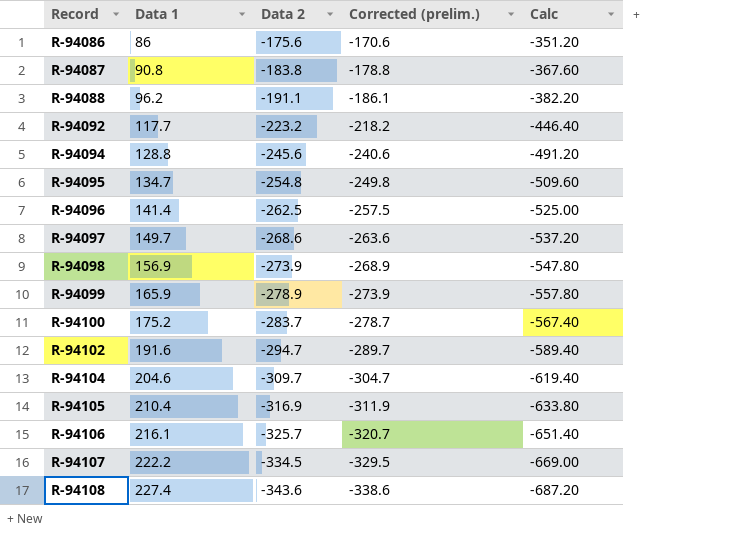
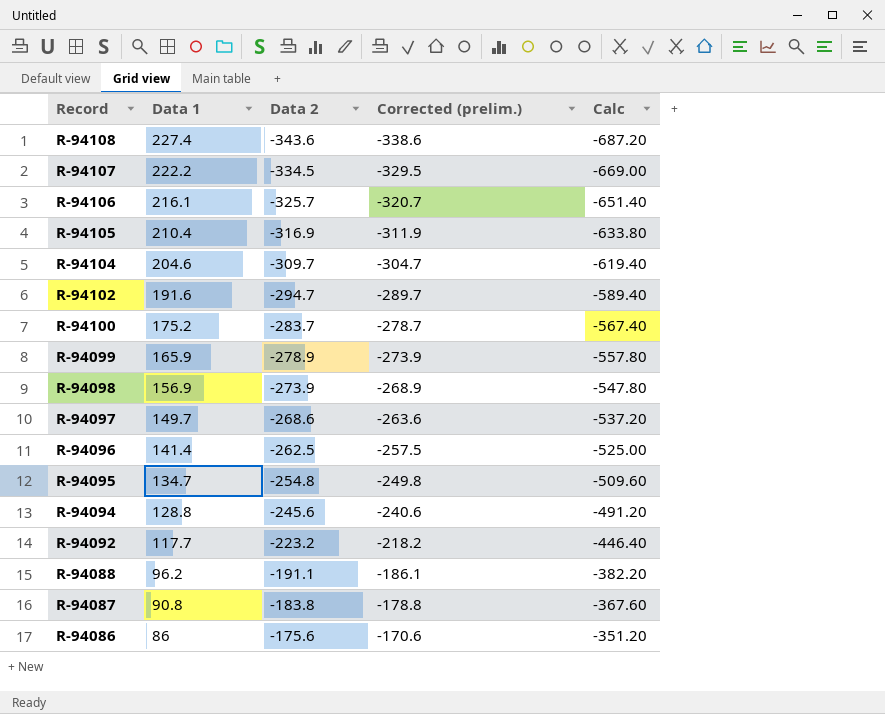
row order: Record ascending -> Record descending

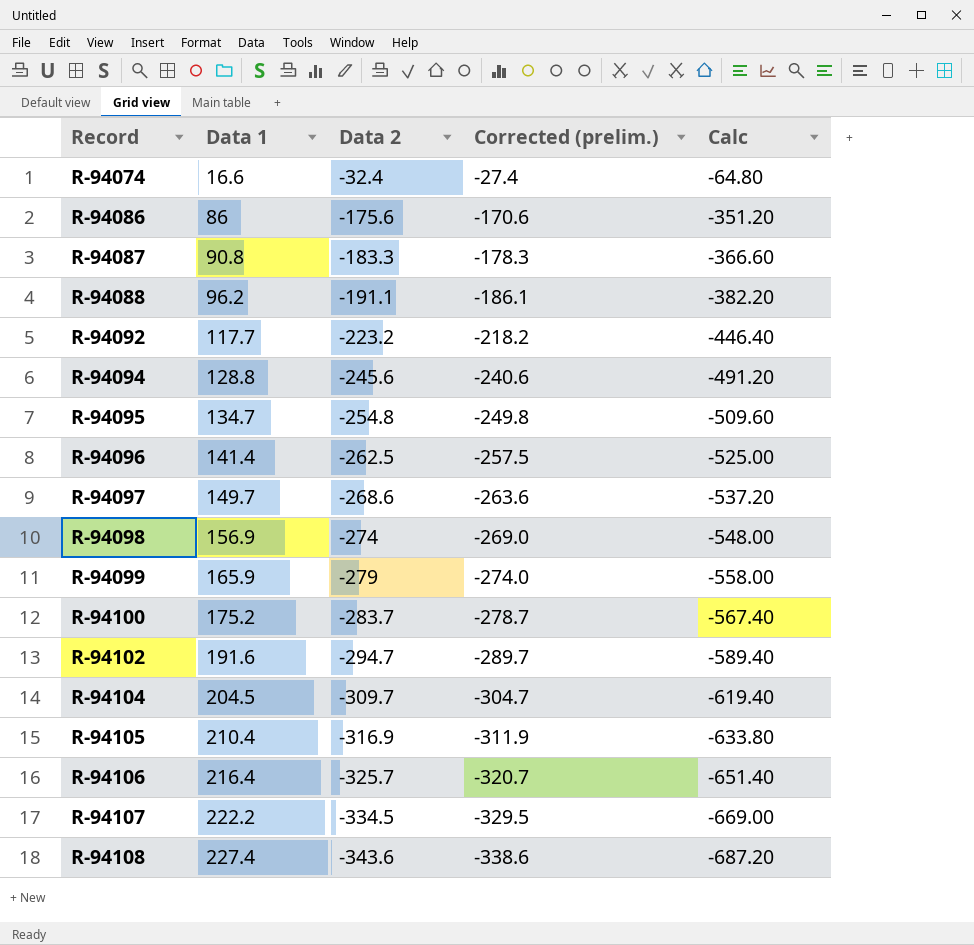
row order: Record descending -> Record ascending
row R-94074: none -> 16.6 | -32.4 | -27.4 | -64.80
R-94087 | Data 2: -183.8 -> -183.3
R-94087 | Corrected (prelim.): -178.8 -> -178.3
R-94087 | Calc: -367.60 -> -366.60
R-94098 | Data 2: -273.9 -> -274
R-94098 | Corrected (prelim.): -268.9 -> -269.0
R-94098 | Calc: -547.80 -> -548.00
R-94099 | Data 2: -278.9 -> -279
R-94099 | Corrected (prelim.): -273.9 -> -274.0
R-94099 | Calc: -557.80 -> -558.00
R-94104 | Data 1: 204.6 -> 204.5
R-94106 | Data 1: 216.1 -> 216.4

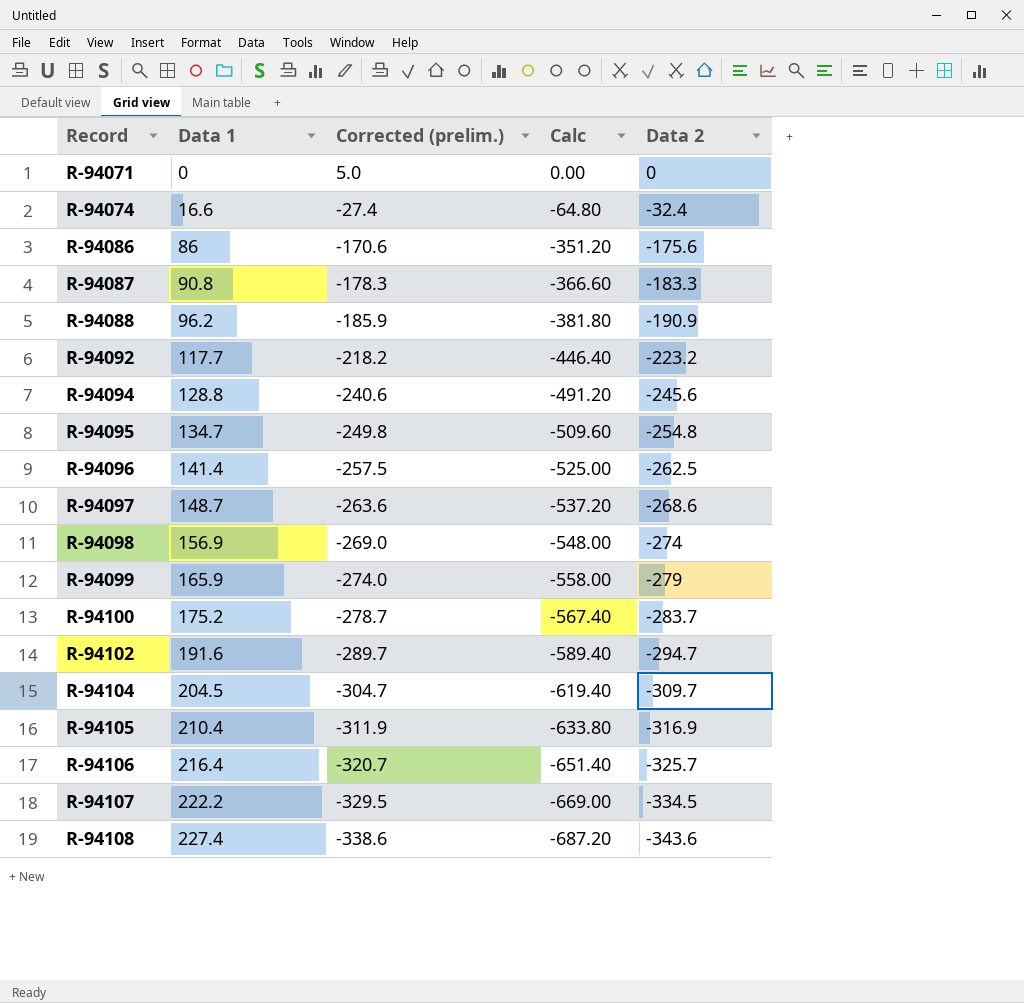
column Data 2 | position: 3 -> 5
row R-94071: none -> 0 | 5.0 | 0.00 | 0
R-94088 | Corrected (prelim.): -186.1 -> -185.9
R-94088 | Calc: -382.20 -> -381.80
R-94088 | Data 2: -191.1 -> -190.9
R-94097 | Data 1: 149.7 -> 148.7

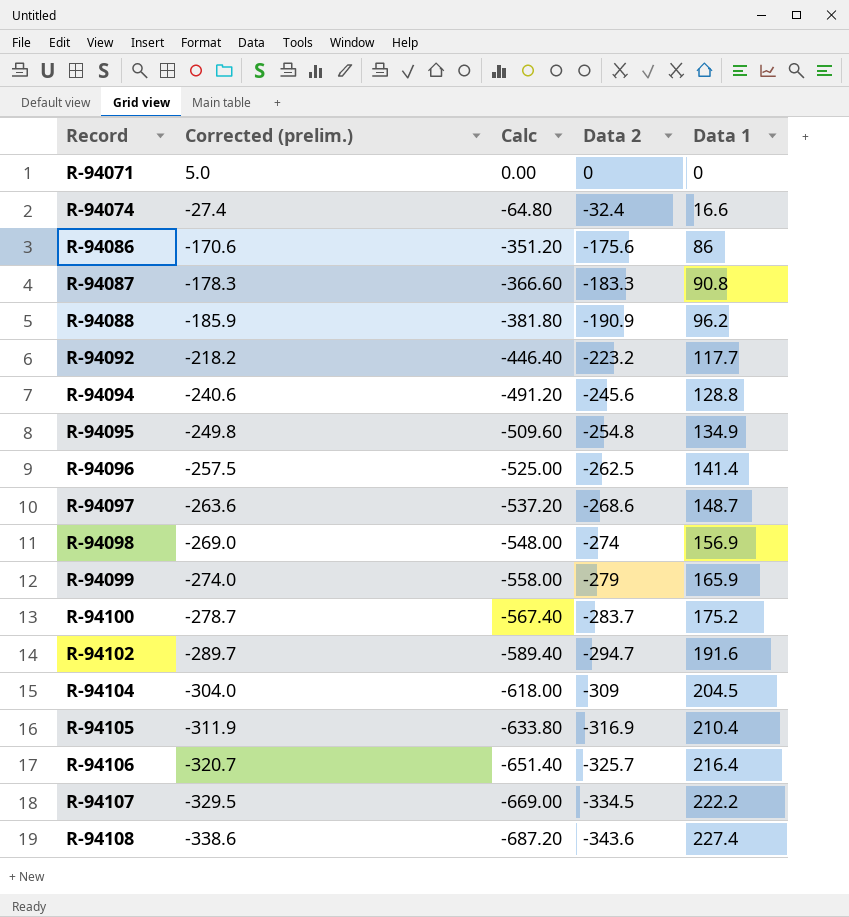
column Data 1 | position: 2 -> 5
R-94095 | Data 1: 134.7 -> 134.9
R-94104 | Corrected (prelim.): -304.7 -> -304.0
R-94104 | Calc: -619.40 -> -618.00
R-94104 | Data 2: -309.7 -> -309

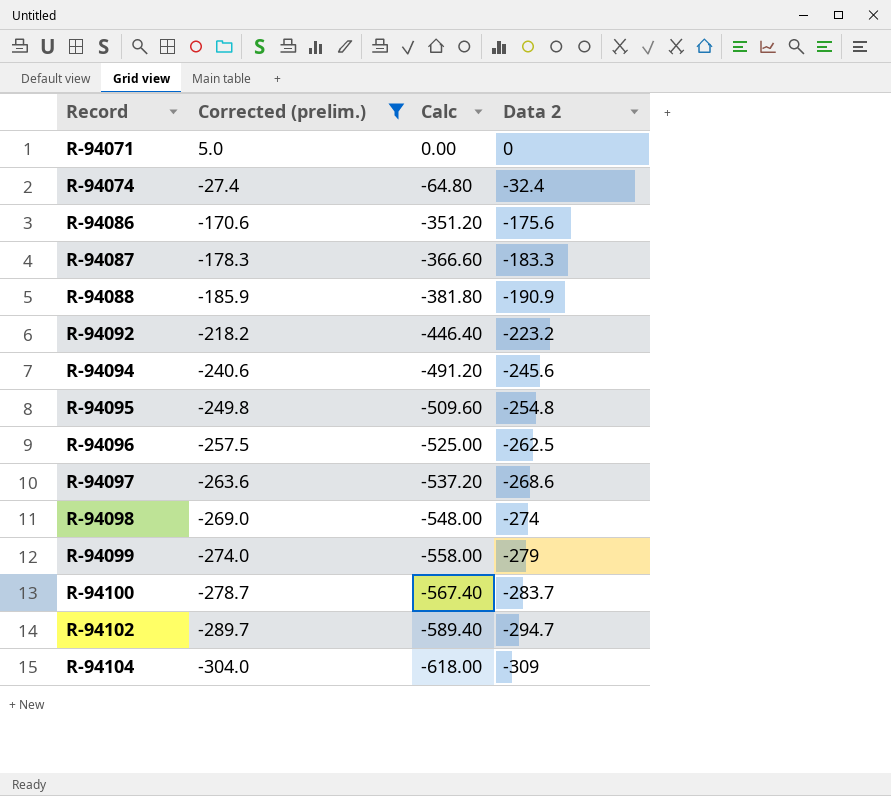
filter: none -> Corrected (prelim.) >= -304.0
column Data 1 | position: 5 -> none

